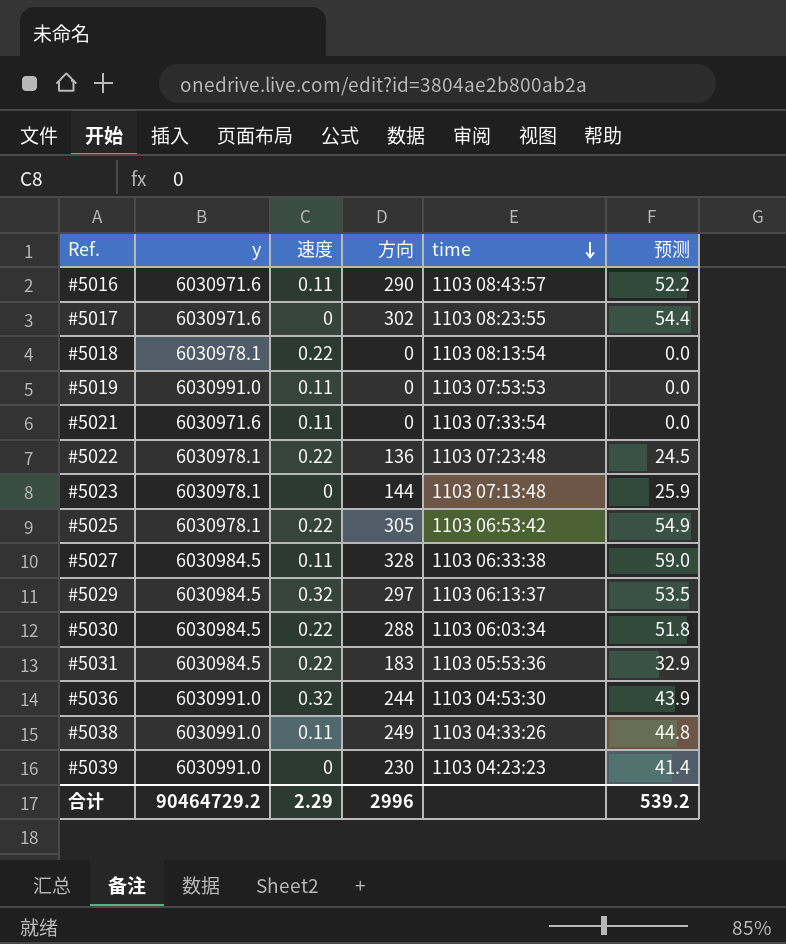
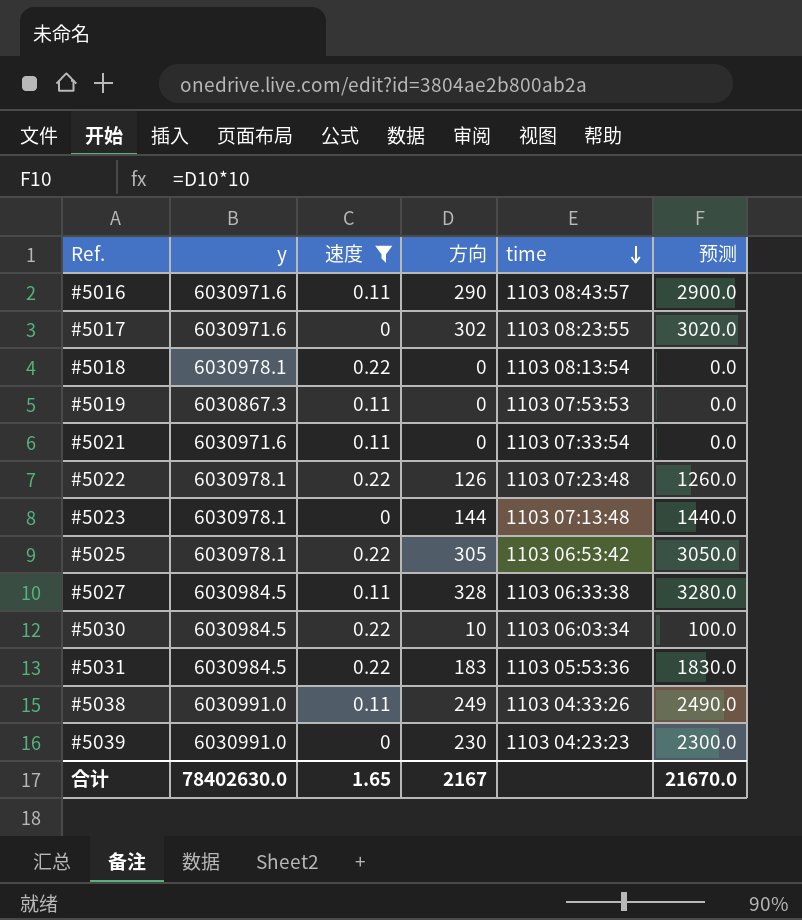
filter: none -> 速度 != 0.32
column 预测 | formula: [方向] * 0.18 -> [方向] * 10
#5019 | y: 6030991.0 -> 6030867.3
#5022 | 方向: 136 -> 126
#5030 | 方向: 288 -> 10
合计 | y: 90464729.2 -> 78402630.0
合计 | 速度: 2.29 -> 1.65
合计 | 方向: 2996 -> 2167
合计 | 预测: 539.2 -> 21670.0

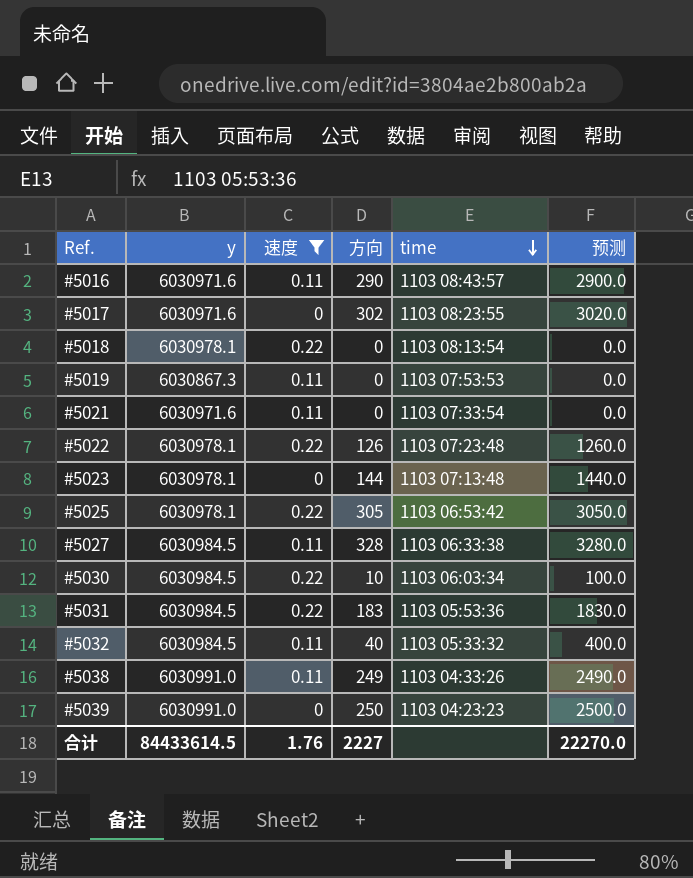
row #5032: none -> 6030984.5 | 0.11 | 40 | 1103 05:33:32 | 400.0
#5039 | 方向: 230 -> 250
#5039 | 预测: 2300.0 -> 2500.0
合计 | y: 78402630.0 -> 84433614.5
合计 | 速度: 1.65 -> 1.76
合计 | 方向: 2167 -> 2227
合计 | 预测: 21670.0 -> 22270.0

